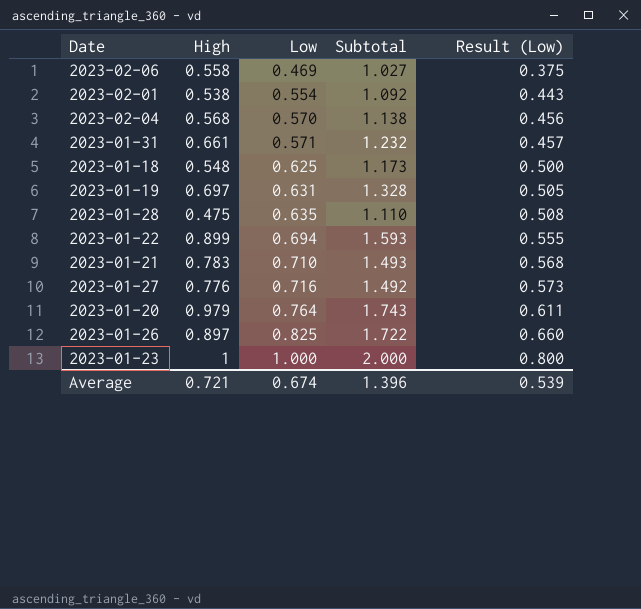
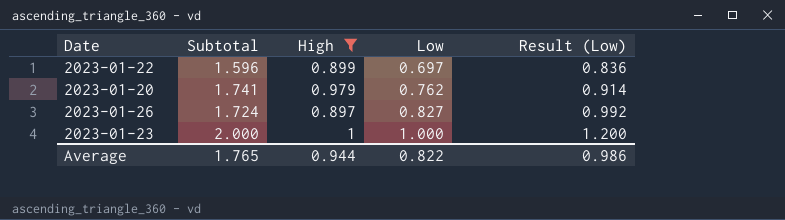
filter: none -> High >= 0.897
column Subtotal | position: 4 -> 2
column Result (Low) | formula: [Low] * 0.8 -> [Low] * 1.2
2023-01-22 | Subtotal: 1.593 -> 1.596
2023-01-22 | Low: 0.694 -> 0.697
2023-01-20 | Subtotal: 1.743 -> 1.741
2023-01-20 | Low: 0.764 -> 0.762
2023-01-26 | Subtotal: 1.722 -> 1.724
2023-01-26 | Low: 0.825 -> 0.827
Average | Subtotal: 1.396 -> 1.765
Average | High: 0.721 -> 0.944
Average | Low: 0.674 -> 0.822
Average | Result (Low): 0.539 -> 0.986

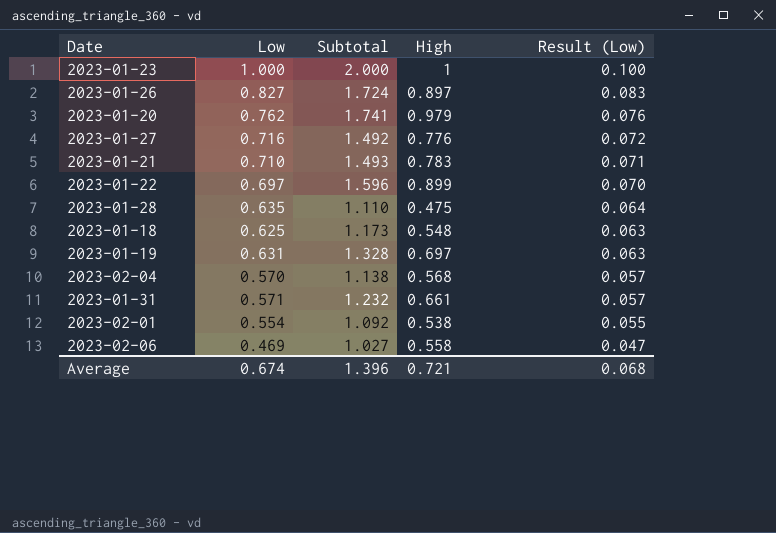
filter: High >= 0.897 -> none
row order: Low ascending -> Result (Low) descending
column Low | position: 4 -> 2
column Result (Low) | formula: [Low] * 1.2 -> [Low] * 0.1
Average | Low: 0.822 -> 0.674
Average | Subtotal: 1.765 -> 1.396
Average | High: 0.944 -> 0.721
Average | Result (Low): 0.986 -> 0.068

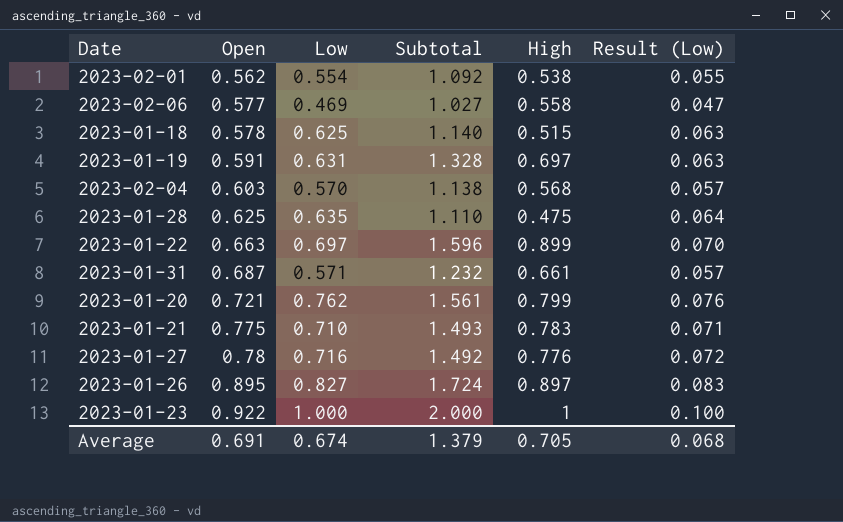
row order: Result (Low) descending -> Open ascending
column Open | position: none -> 2
2023-01-18 | Subtotal: 1.173 -> 1.140
2023-01-18 | High: 0.548 -> 0.515
2023-01-20 | Subtotal: 1.741 -> 1.561
2023-01-20 | High: 0.979 -> 0.799
Average | Subtotal: 1.396 -> 1.379
Average | High: 0.721 -> 0.705

